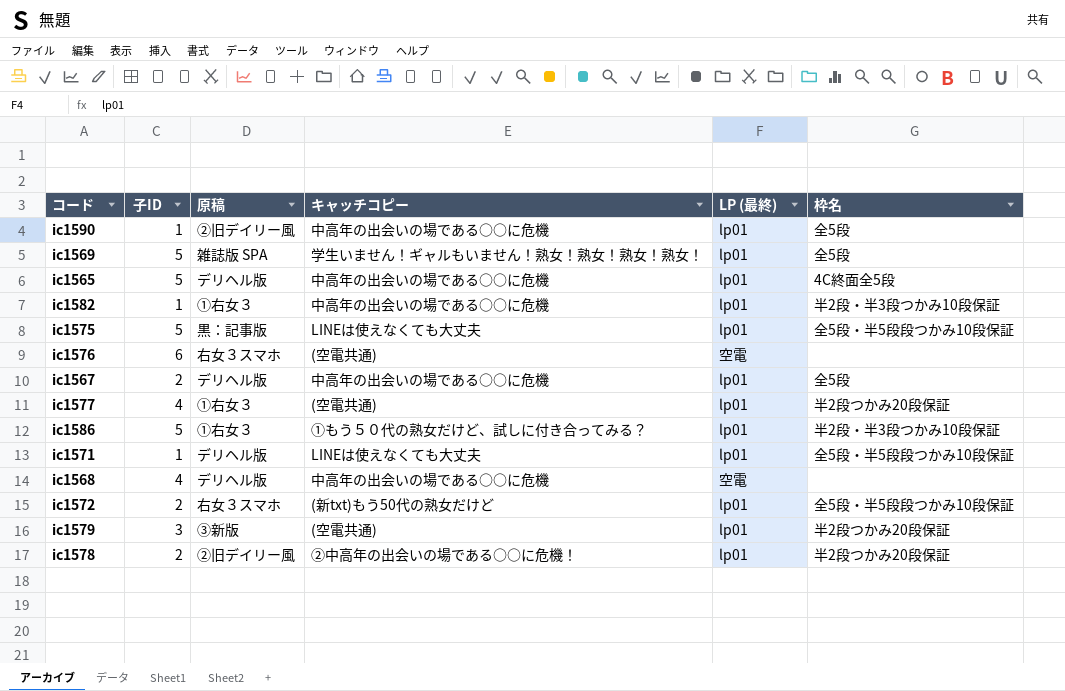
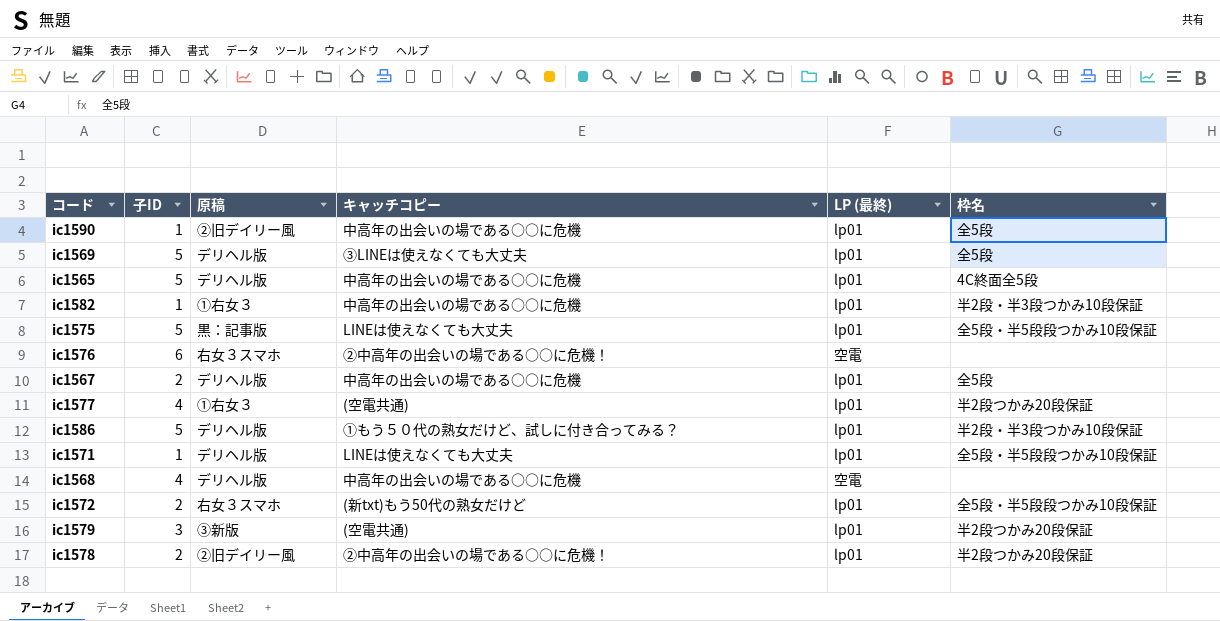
ic1569 | 原稿: 雑誌版 SPA -> デリヘル版
ic1569 | キャッチコピー: 学生いません！ギャルもいません！熟女！熟女！熟女！熟女！ -> ③LINEは使えなくても大丈夫
ic1576 | キャッチコピー: (空電共通) -> ②中高年の出会いの場である○○に危機！
ic1586 | 原稿: ①右女３ -> デリヘル版

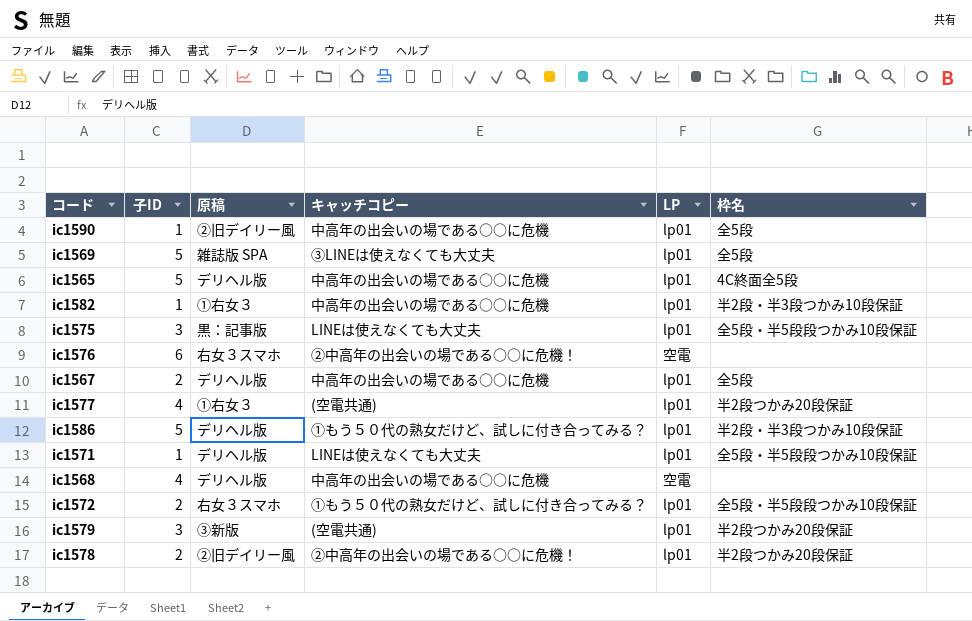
column name: LP (最終) -> LP
ic1569 | 原稿: デリヘル版 -> 雑誌版 SPA
ic1575 | 子ID: 5 -> 3
ic1572 | キャッチコピー: (新txt)もう50代の熟女だけど -> ①もう５０代の熟女だけど、試しに付き合ってみる？

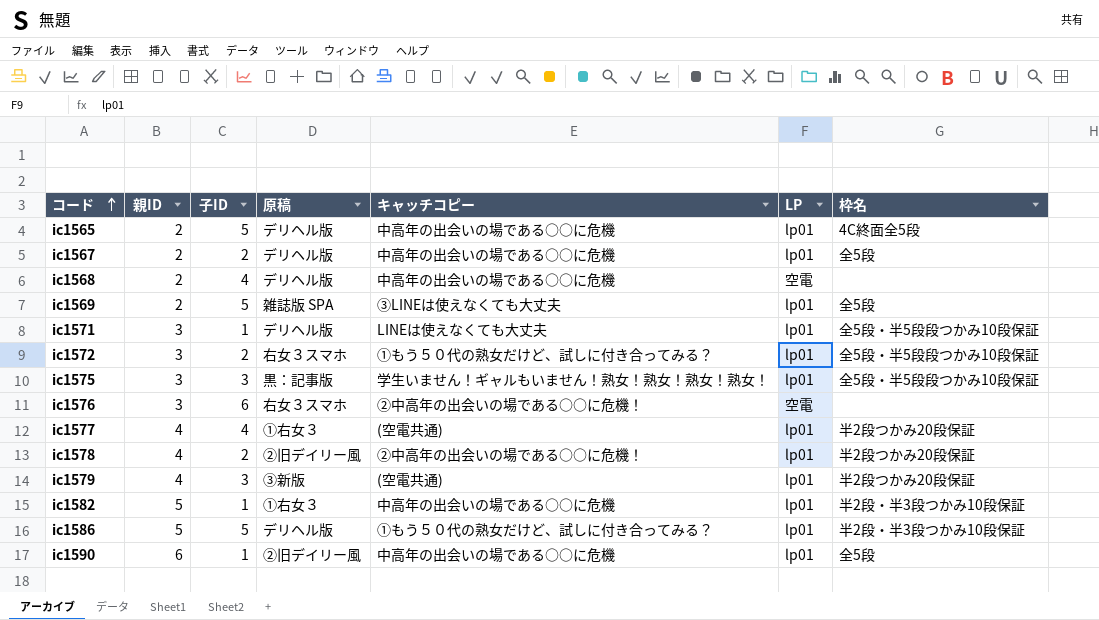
row order: none -> コード ascending
column 親ID | position: none -> 2
ic1575 | キャッチコピー: LINEは使えなくても大丈夫 -> 学生いません！ギャルもいません！熟女！熟女！熟女！熟女！

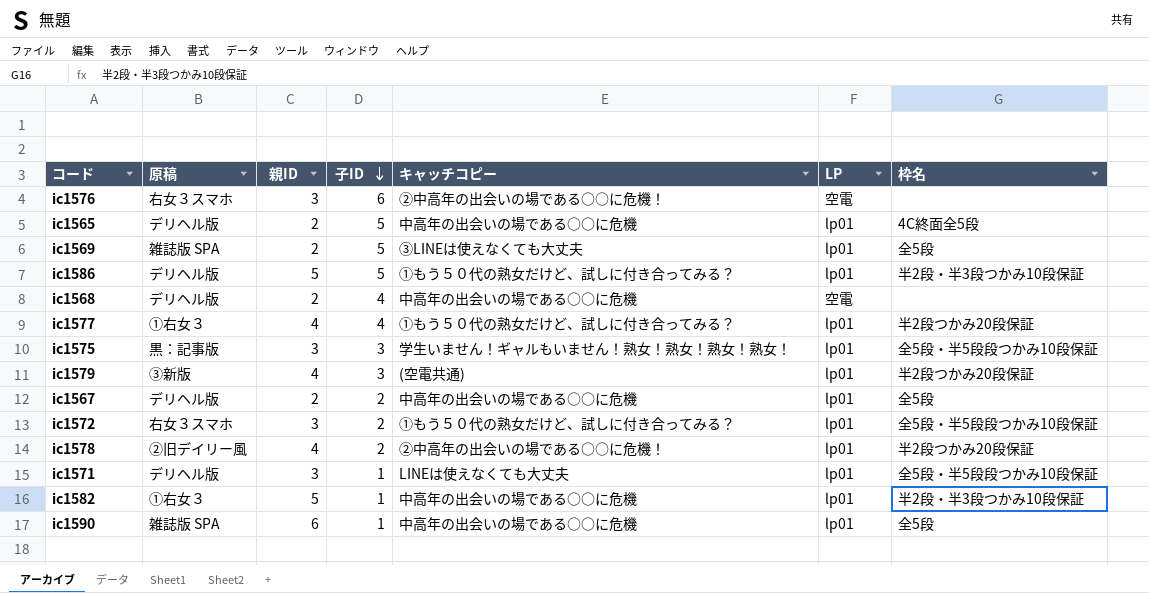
row order: コード ascending -> 子ID descending
column 原稿 | position: 4 -> 2
ic1577 | キャッチコピー: (空電共通) -> ①もう５０代の熟女だけど、試しに付き合ってみる？
ic1590 | 原稿: ②旧デイリー風 -> 雑誌版 SPA

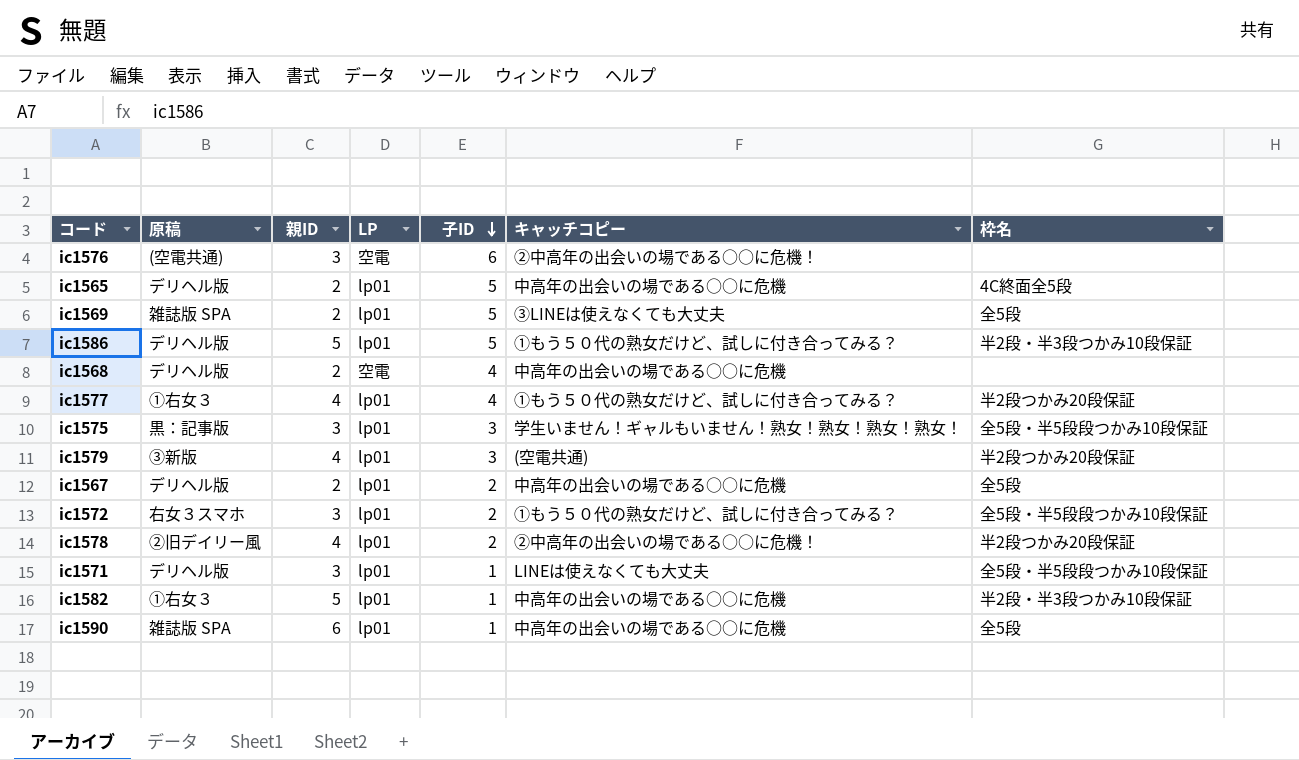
column LP | position: 6 -> 4
ic1576 | 原稿: 右女３スマホ -> (空電共通)

